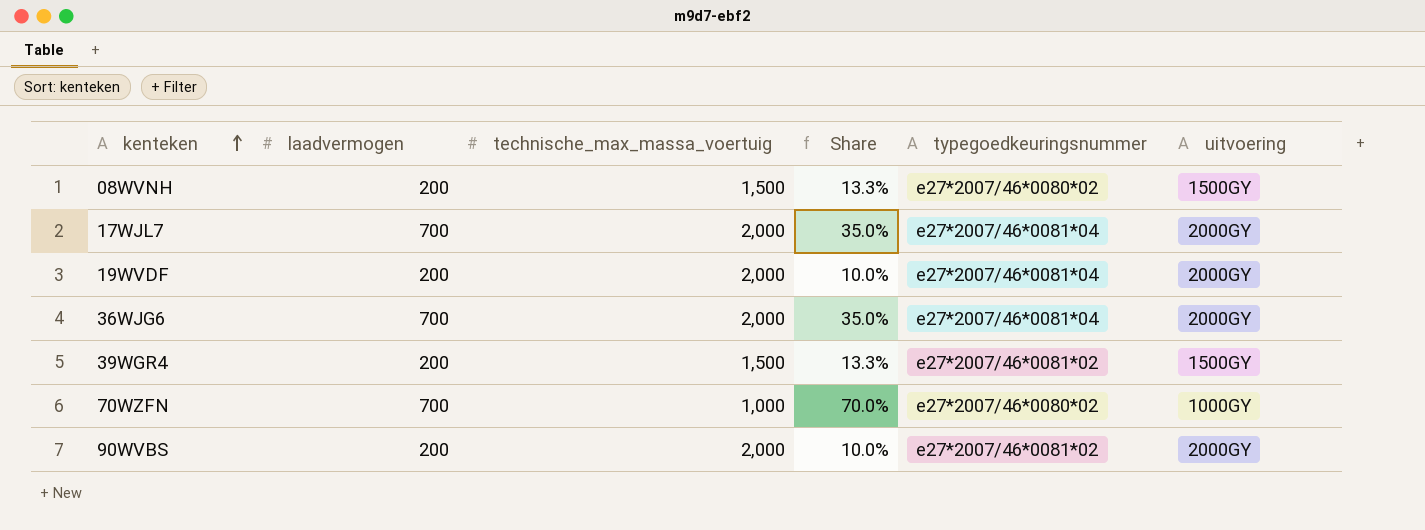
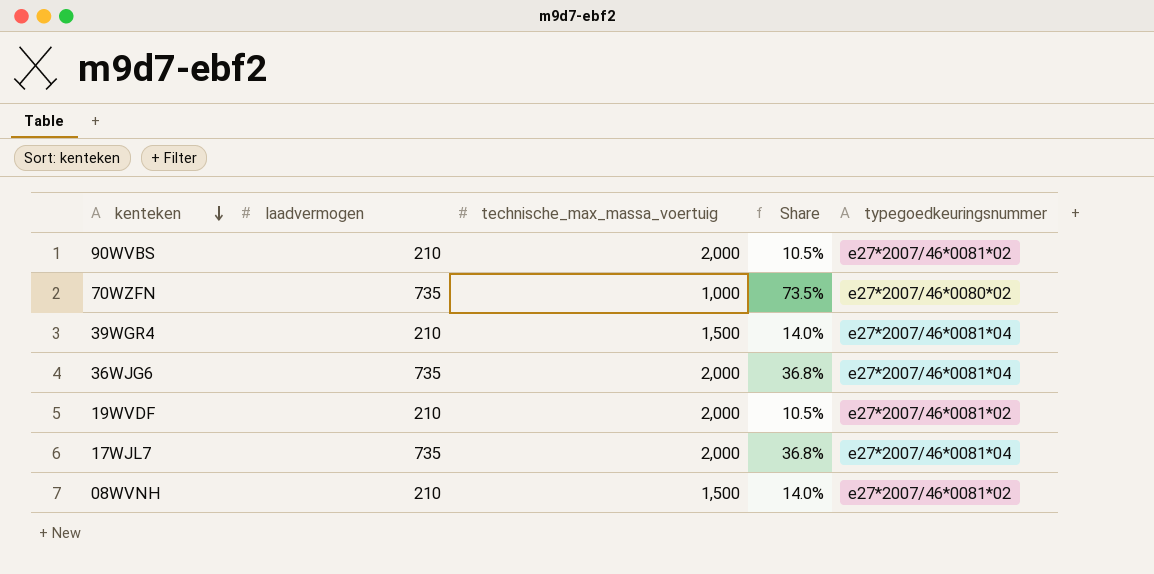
row order: kenteken ascending -> kenteken descending
column uitvoering | position: 6 -> none
90WVBS | laadvermogen: 200 -> 210
90WVBS | Share: 10.0% -> 10.5%
70WZFN | laadvermogen: 700 -> 735
70WZFN | Share: 70.0% -> 73.5%
39WGR4 | laadvermogen: 200 -> 210
39WGR4 | Share: 13.3% -> 14.0%
39WGR4 | typegoedkeuringsnummer: e27*2007/46*0081*02 -> e27*2007/46*0081*04
36WJG6 | laadvermogen: 700 -> 735
36WJG6 | Share: 35.0% -> 36.8%
19WVDF | laadvermogen: 200 -> 210
19WVDF | Share: 10.0% -> 10.5%
19WVDF | typegoedkeuringsnummer: e27*2007/46*0081*04 -> e27*2007/46*0081*02
17WJL7 | laadvermogen: 700 -> 735
17WJL7 | Share: 35.0% -> 36.8%
08WVNH | laadvermogen: 200 -> 210
08WVNH | Share: 13.3% -> 14.0%
08WVNH | typegoedkeuringsnummer: e27*2007/46*0080*02 -> e27*2007/46*0081*02

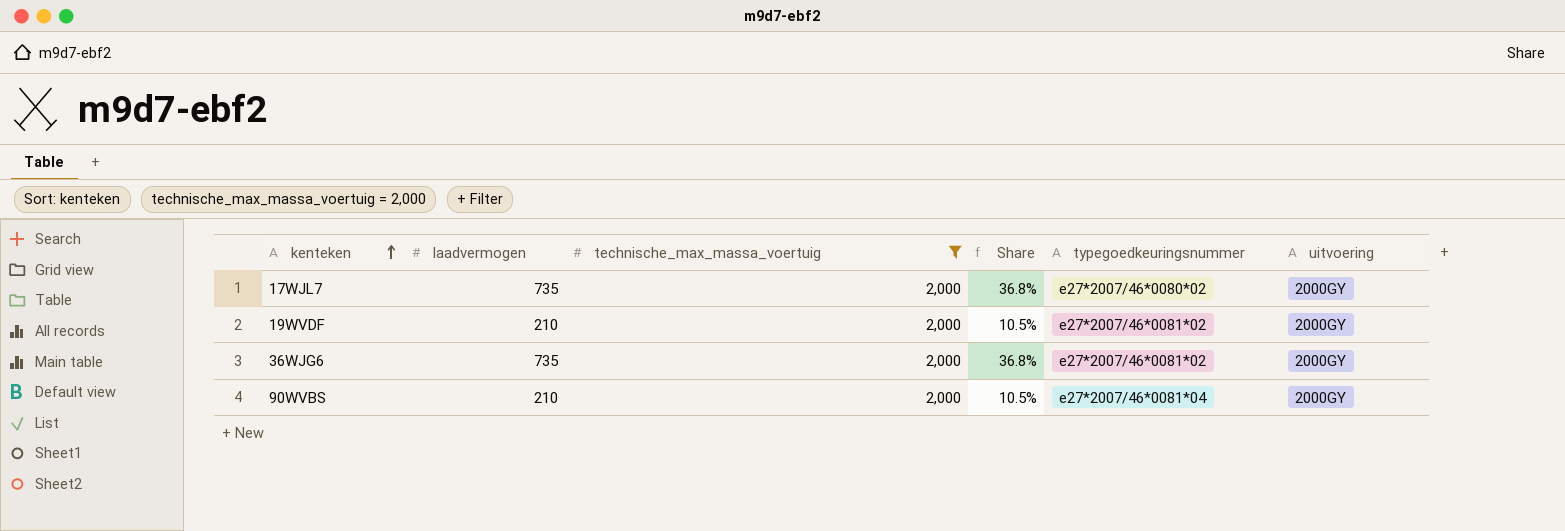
filter: none -> technische_max_massa_voertuig = 2,000
row order: kenteken descending -> kenteken ascending
column uitvoering | position: none -> 6
17WJL7 | typegoedkeuringsnummer: e27*2007/46*0081*04 -> e27*2007/46*0080*02
36WJG6 | typegoedkeuringsnummer: e27*2007/46*0081*04 -> e27*2007/46*0081*02
90WVBS | typegoedkeuringsnummer: e27*2007/46*0081*02 -> e27*2007/46*0081*04

